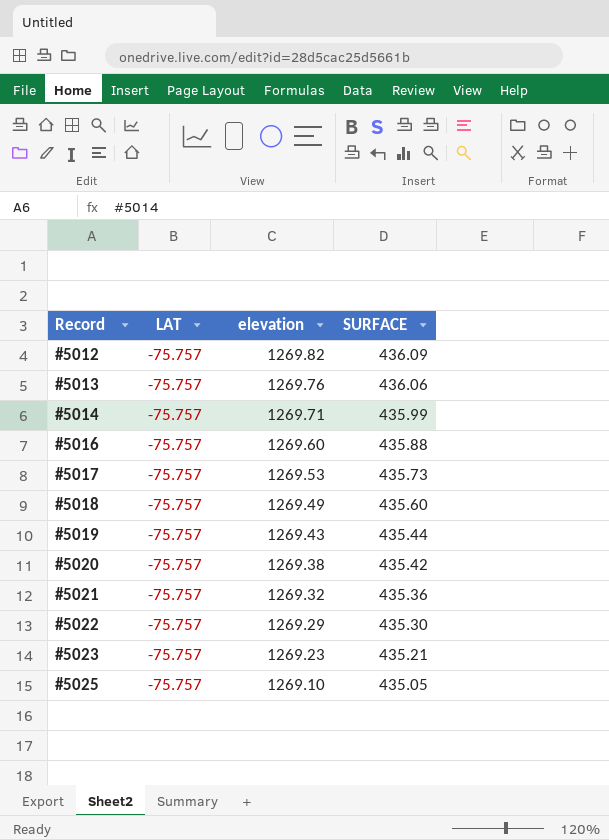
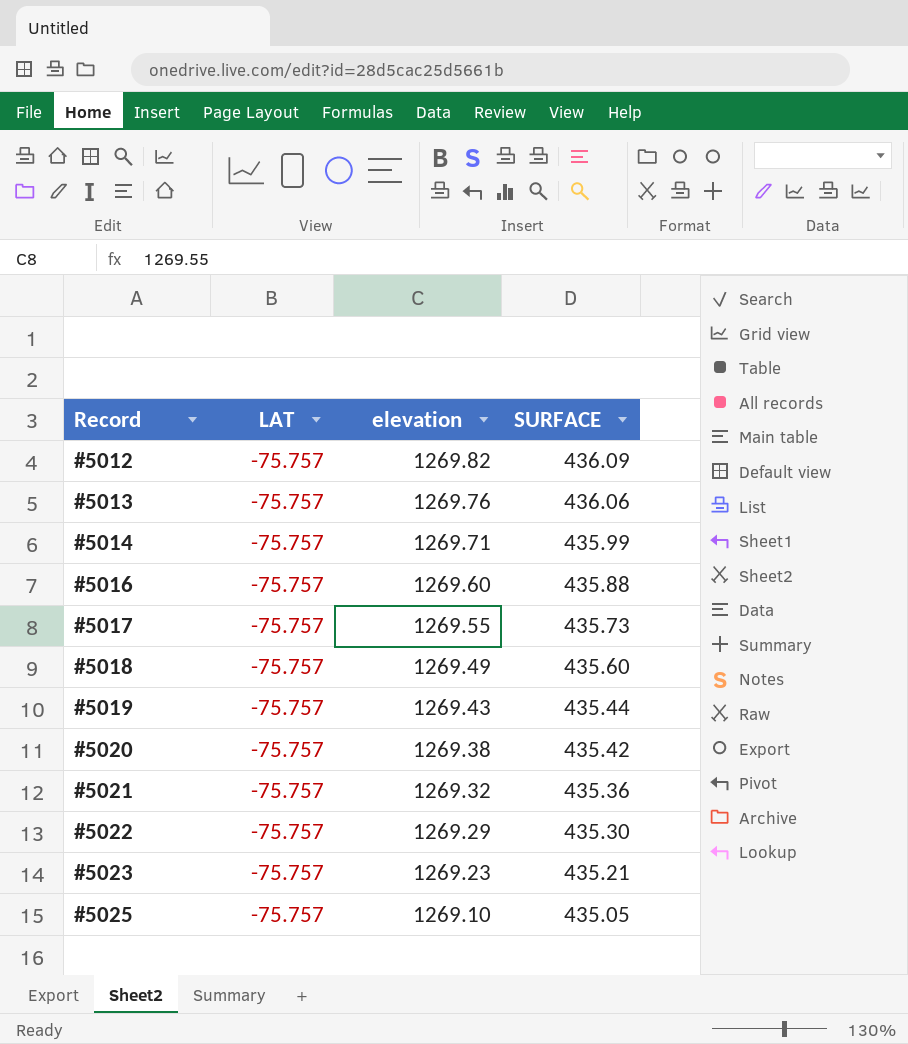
#5017 | elevation: 1269.53 -> 1269.55

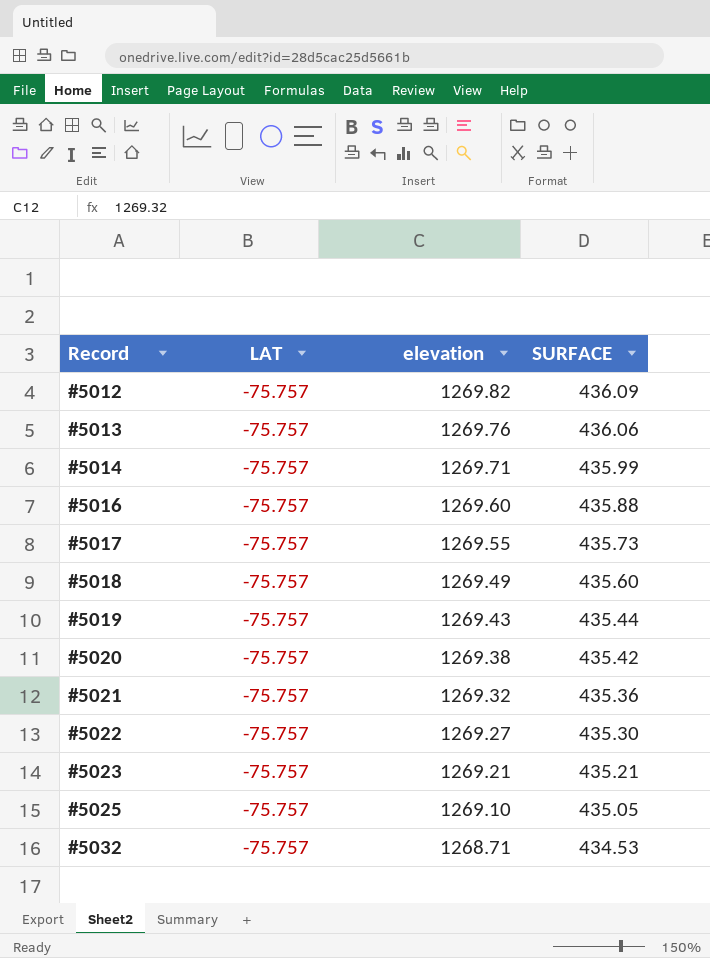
#5022 | elevation: 1269.29 -> 1269.27
#5023 | elevation: 1269.23 -> 1269.21
row #5032: none -> -75.757 | 1268.71 | 434.53

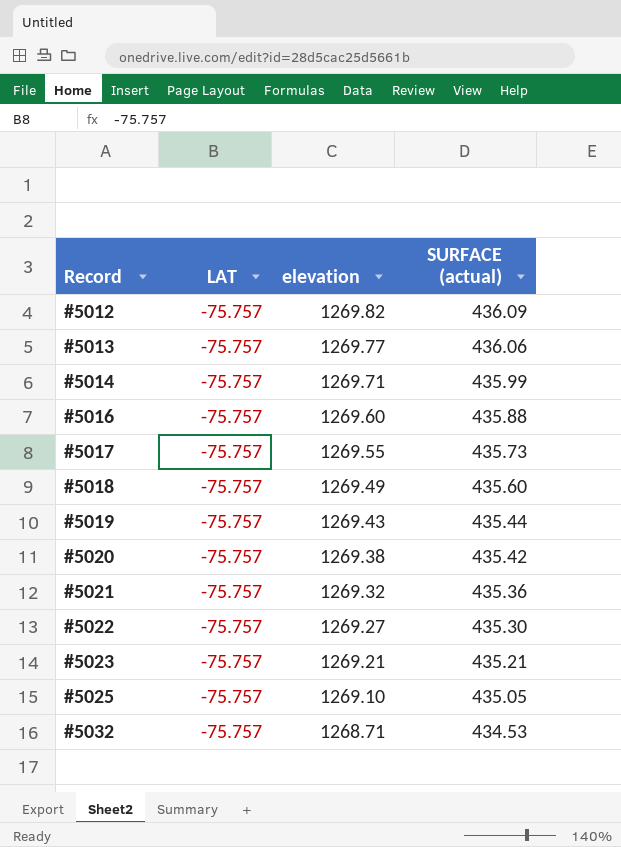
column name: SURFACE -> SURFACE (actual)
#5013 | elevation: 1269.76 -> 1269.77

